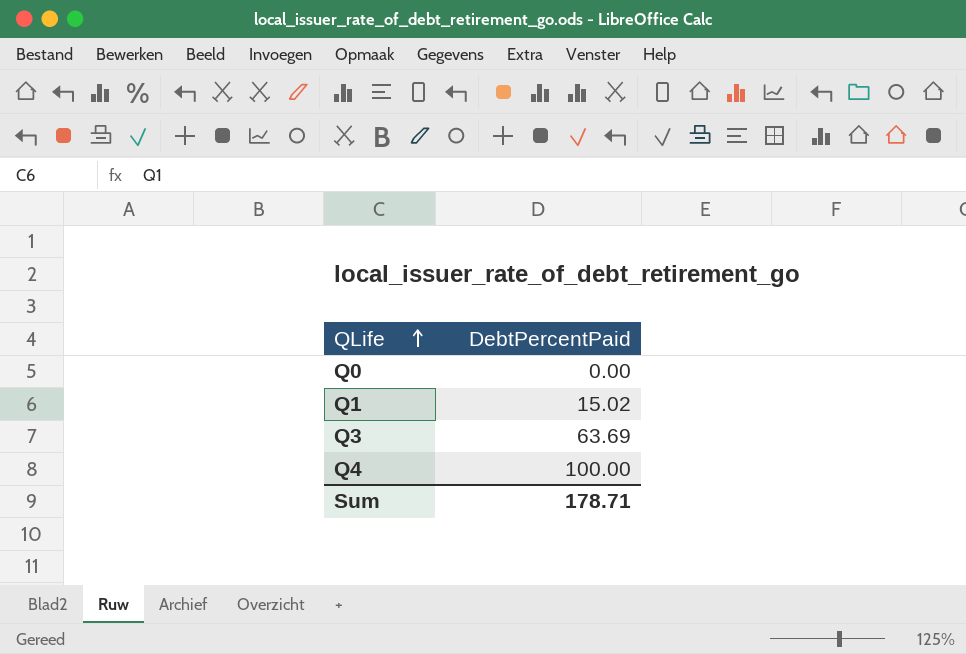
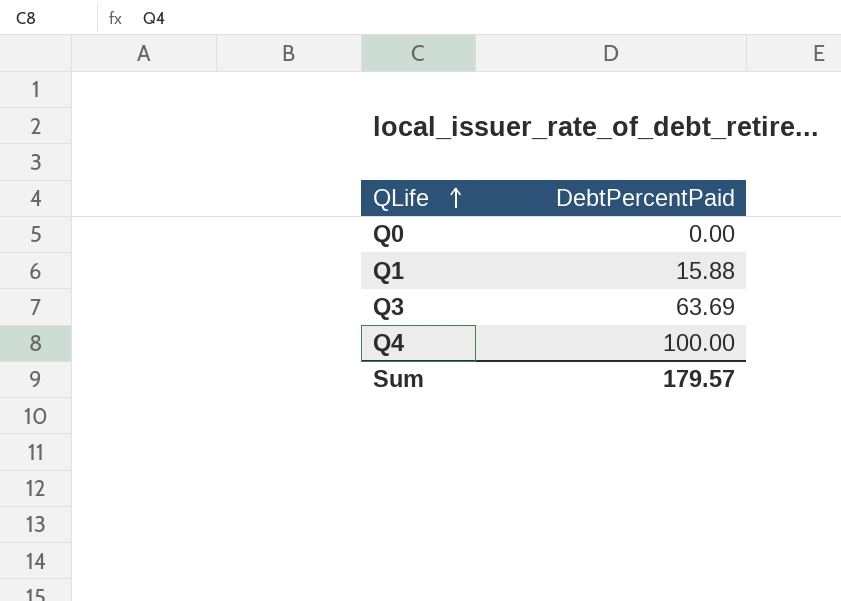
Q1 | DebtPercentPaid: 15.02 -> 15.88
Sum | DebtPercentPaid: 178.71 -> 179.57

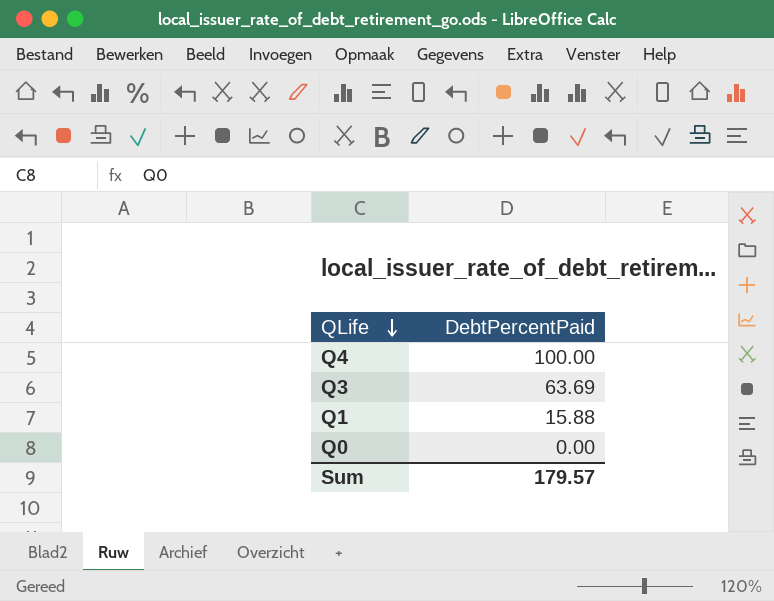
row order: QLife ascending -> QLife descending

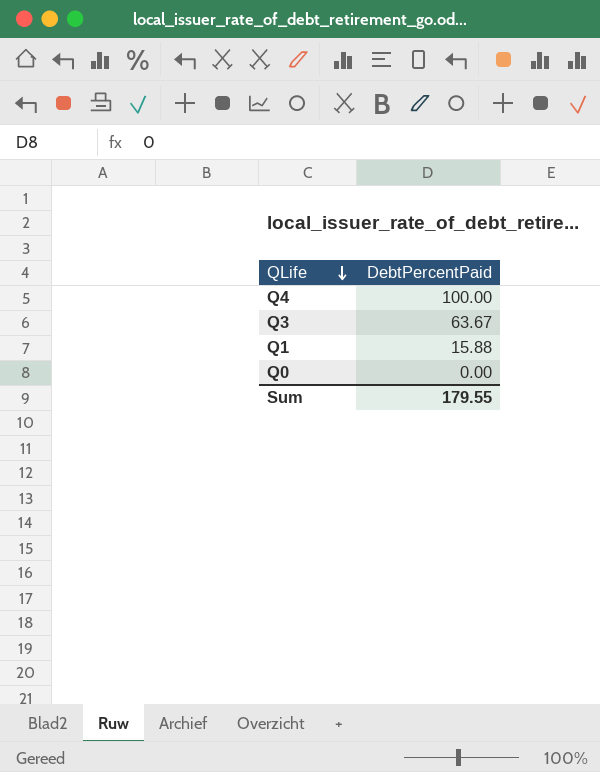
Q3 | DebtPercentPaid: 63.69 -> 63.67
Sum | DebtPercentPaid: 179.57 -> 179.55

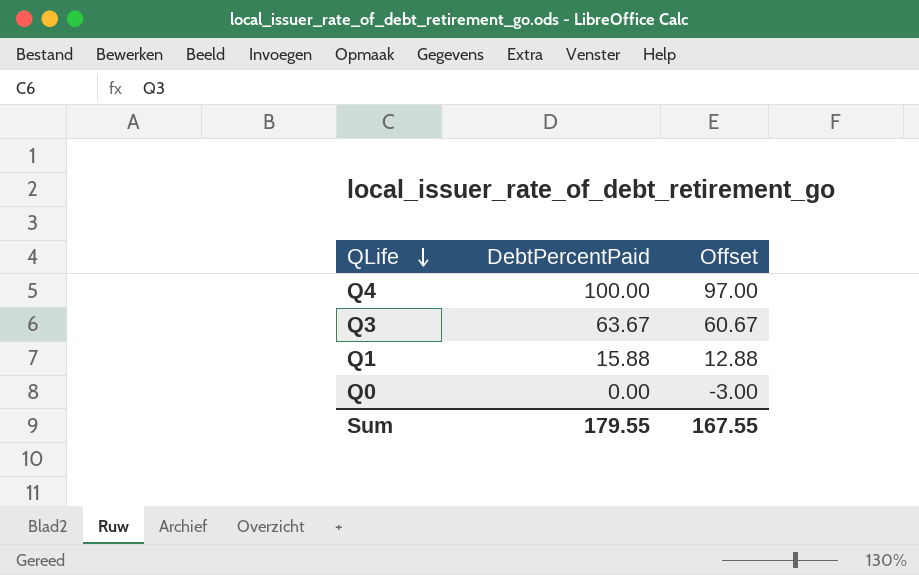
column Offset | formula: none -> [DebtPercentPaid] - 3

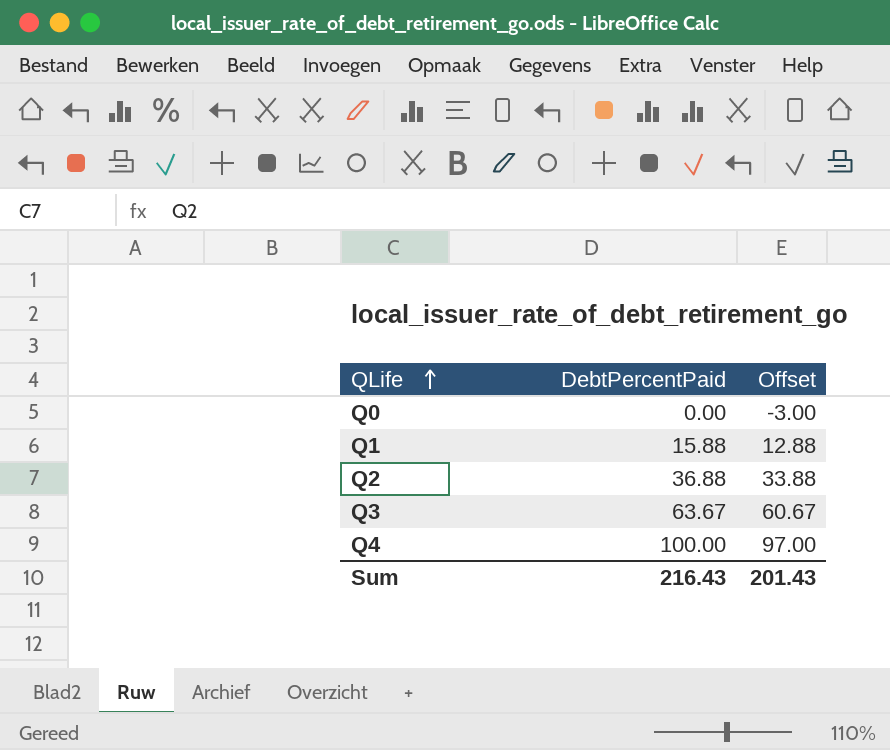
row order: QLife descending -> QLife ascending
row Q2: none -> 36.88 | 33.88
Sum | DebtPercentPaid: 179.55 -> 216.43
Sum | Offset: 167.55 -> 201.43

